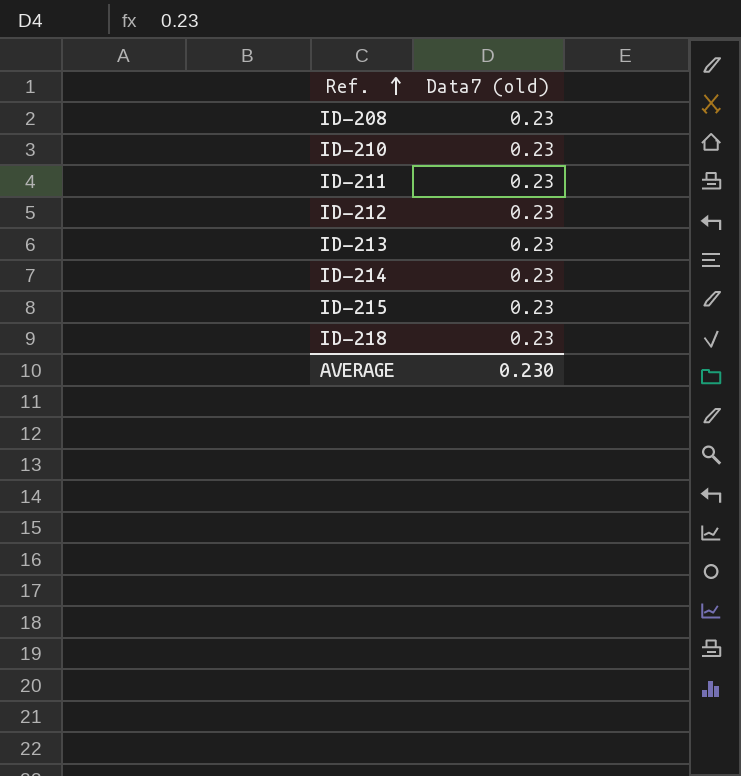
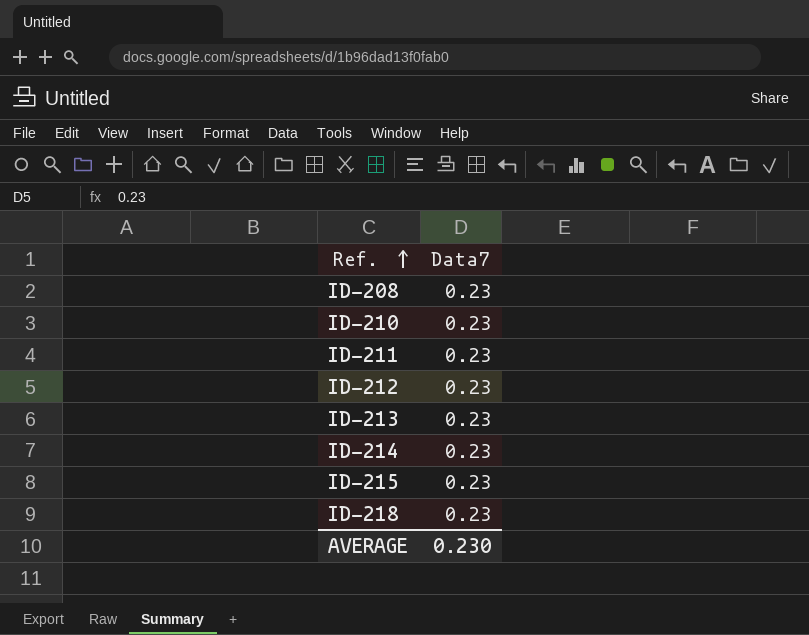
column name: Data7 (old) -> Data7

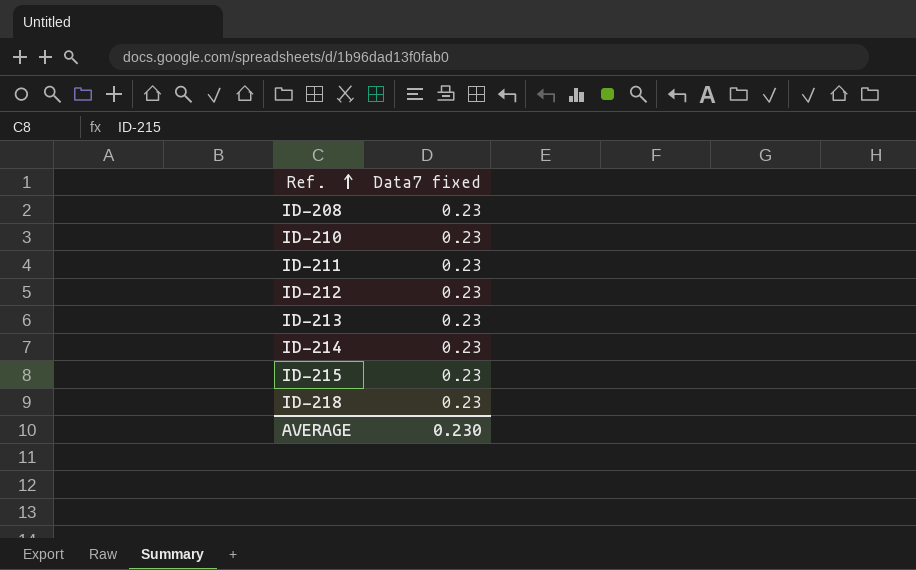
column name: Data7 -> Data7 fixed

